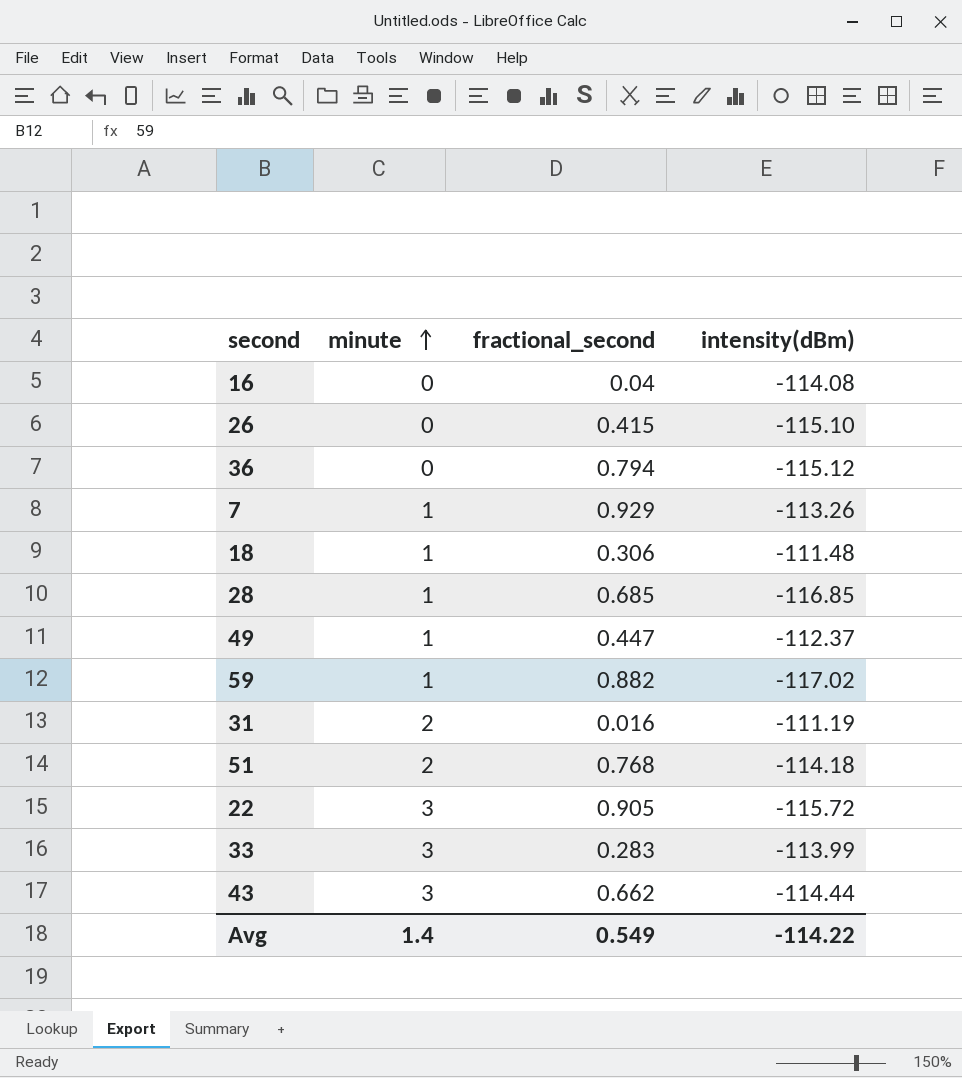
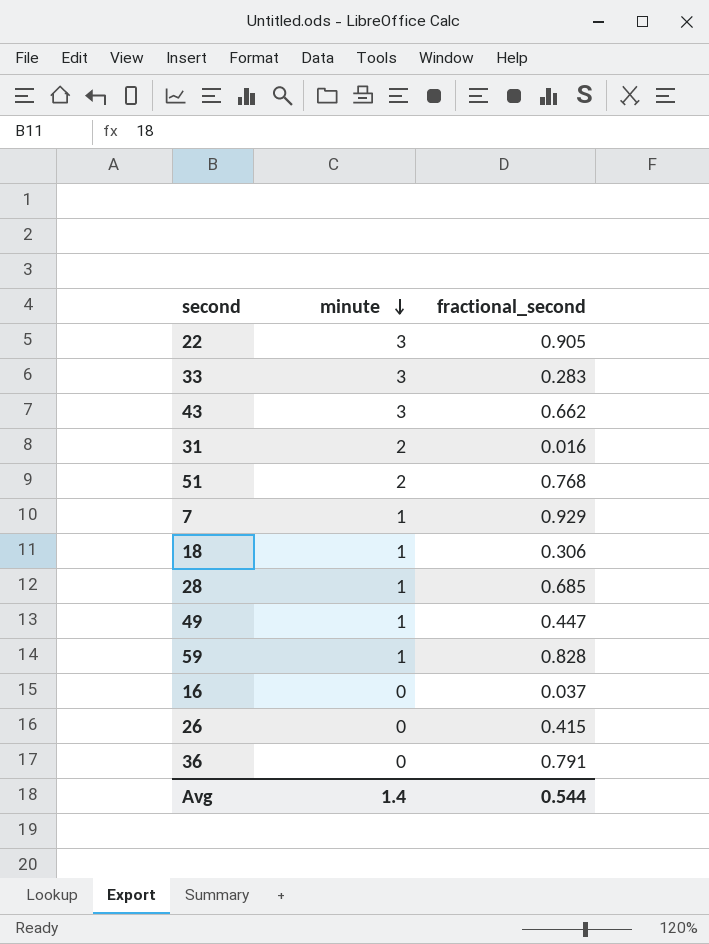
row order: minute ascending -> minute descending
column intensity(dBm) | position: 4 -> none
59 | fractional_second: 0.882 -> 0.828
16 | fractional_second: 0.04 -> 0.037
36 | fractional_second: 0.794 -> 0.791
Avg | fractional_second: 0.549 -> 0.544

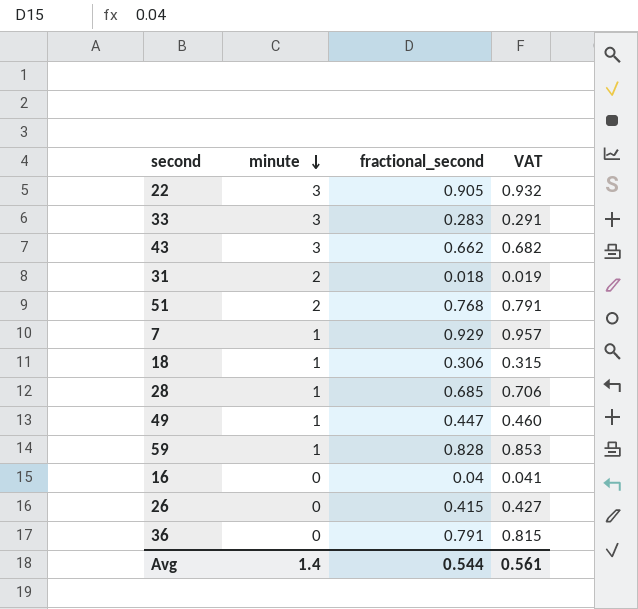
column VAT | formula: none -> [fractional_second] * 1.03
31 | fractional_second: 0.016 -> 0.018
16 | fractional_second: 0.037 -> 0.04

